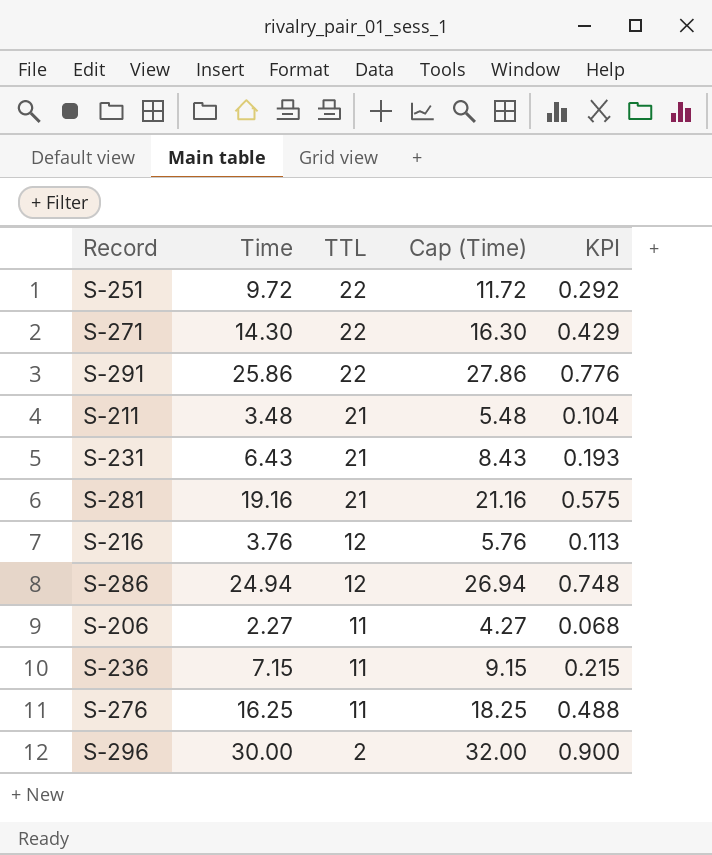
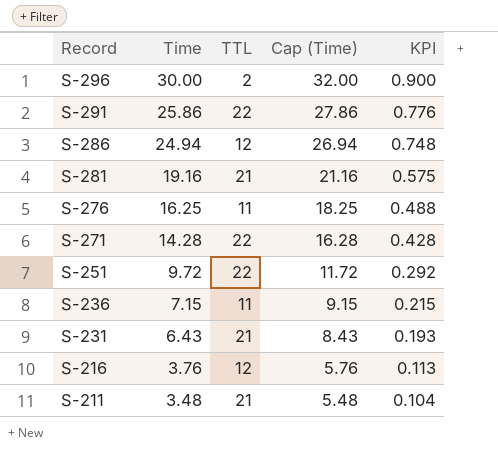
row order: TTL descending -> Record descending
row S-206: 2.27 | 11 | 4.27 | 0.068 -> none
S-271 | Time: 14.30 -> 14.28
S-271 | Cap (Time): 16.30 -> 16.28
S-271 | KPI: 0.429 -> 0.428

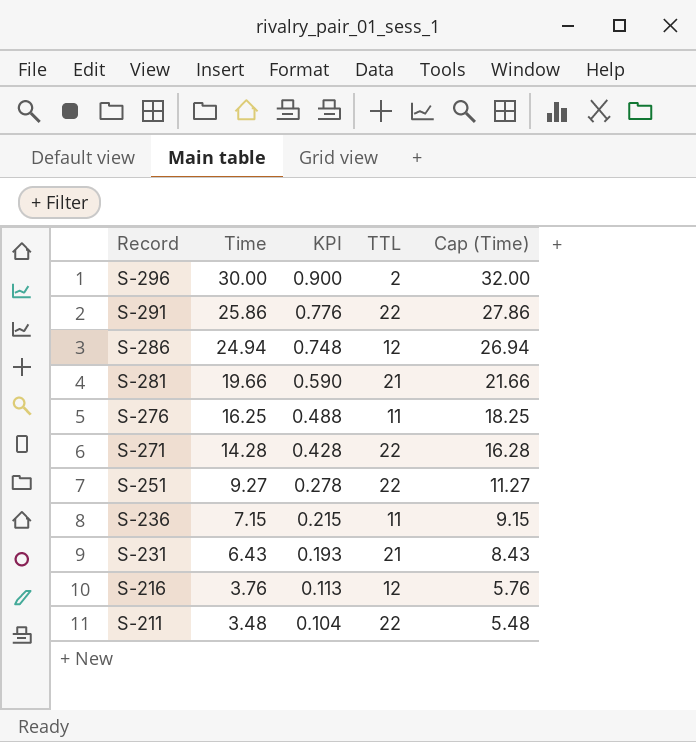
column KPI | position: 5 -> 3
S-281 | Time: 19.16 -> 19.66
S-281 | KPI: 0.575 -> 0.590
S-281 | Cap (Time): 21.16 -> 21.66
S-251 | Time: 9.72 -> 9.27
S-251 | KPI: 0.292 -> 0.278
S-251 | Cap (Time): 11.72 -> 11.27
S-211 | TTL: 21 -> 22

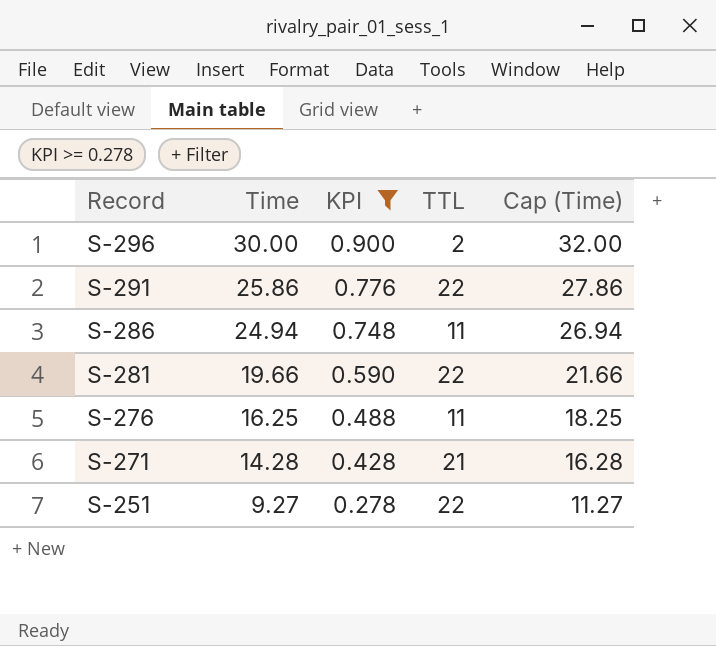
filter: none -> KPI >= 0.278
S-286 | TTL: 12 -> 11
S-281 | TTL: 21 -> 22
S-271 | TTL: 22 -> 21

